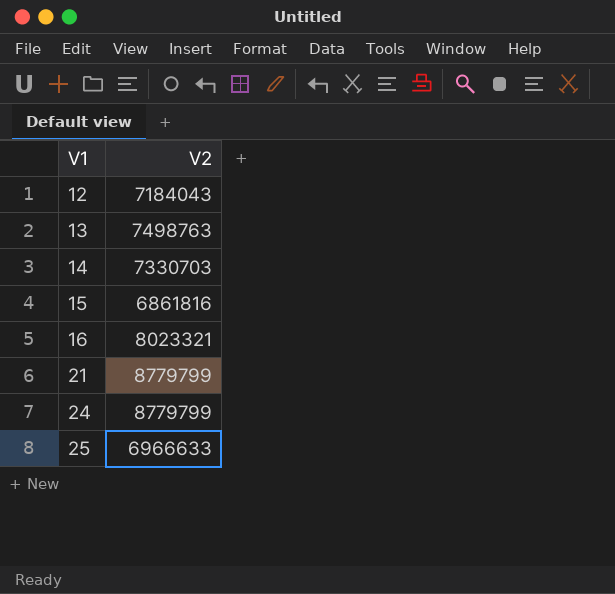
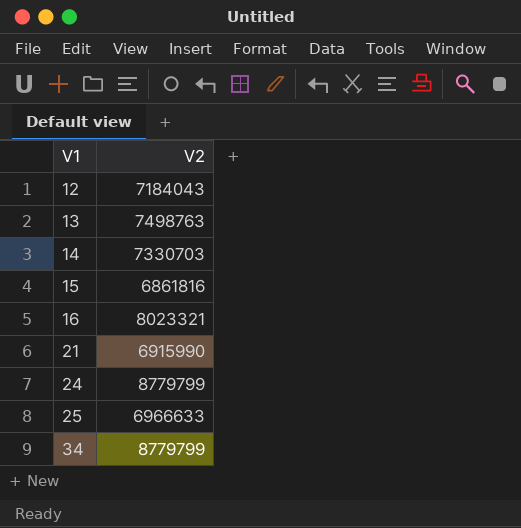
21 | V2: 8779799 -> 6915990
row 34: none -> 8779799

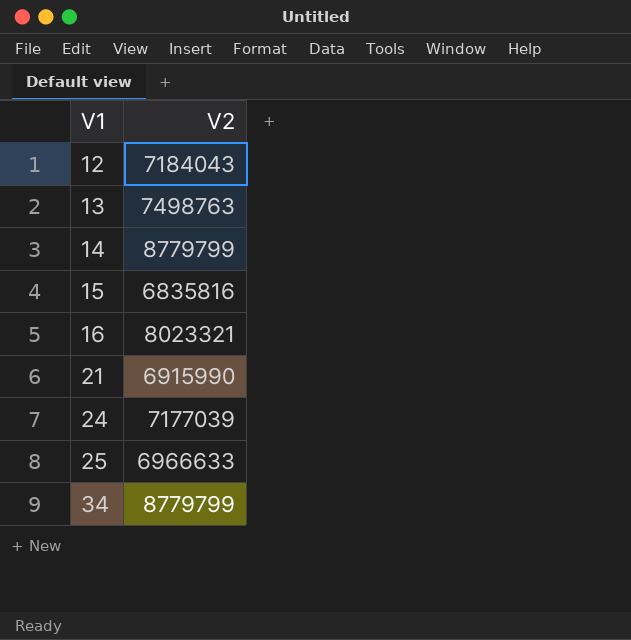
14 | V2: 7330703 -> 8779799
15 | V2: 6861816 -> 6835816
24 | V2: 8779799 -> 7177039

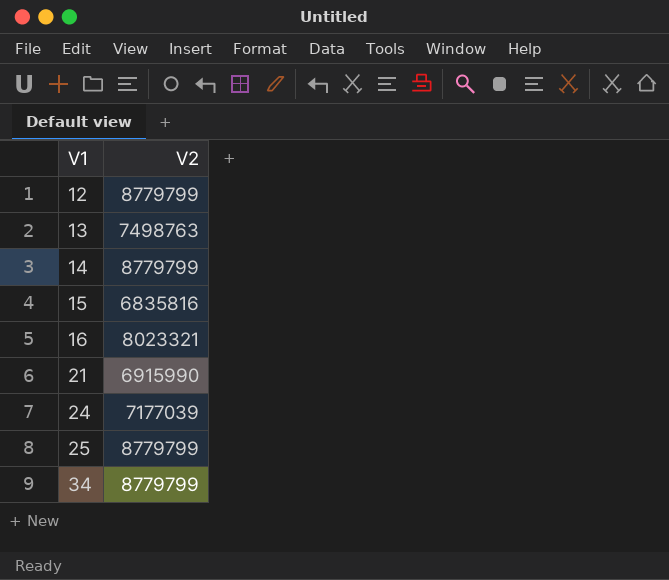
12 | V2: 7184043 -> 8779799
25 | V2: 6966633 -> 8779799

